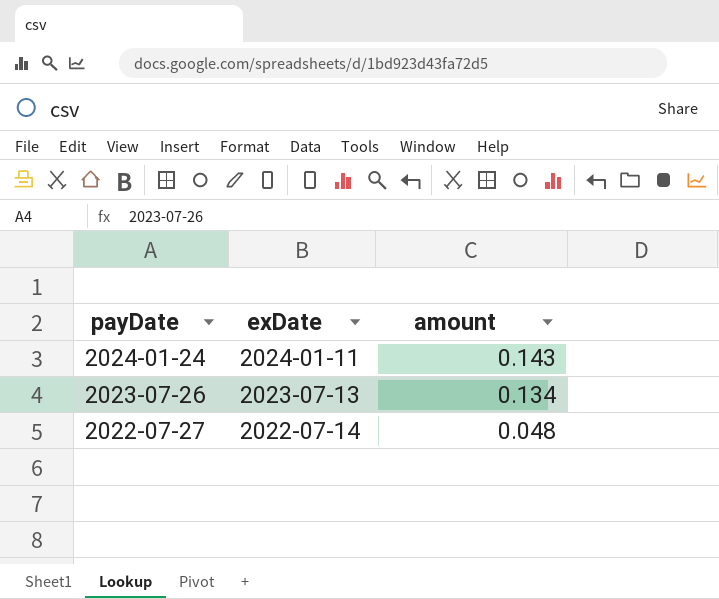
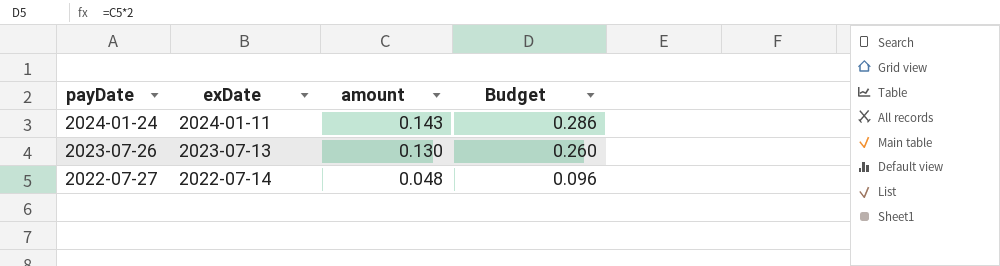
column Budget | formula: none -> [amount] * 2
2023-07-26 | amount: 0.134 -> 0.130

